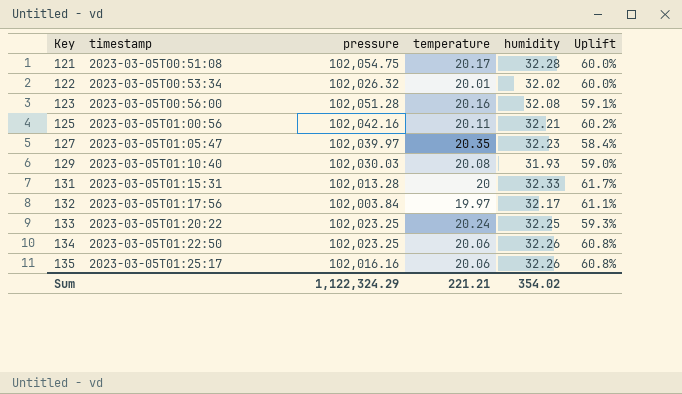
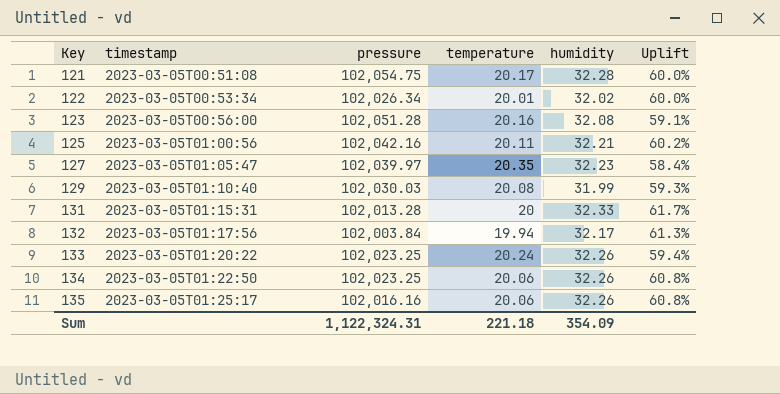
122 | pressure: 102,026.32 -> 102,026.34
129 | humidity: 31.93 -> 31.99
129 | Uplift: 59.0% -> 59.3%
132 | temperature: 19.97 -> 19.94
132 | Uplift: 61.1% -> 61.3%
133 | humidity: 32.25 -> 32.26
133 | Uplift: 59.3% -> 59.4%
Sum | pressure: 1,122,324.29 -> 1,122,324.31
Sum | temperature: 221.21 -> 221.18
Sum | humidity: 354.02 -> 354.09

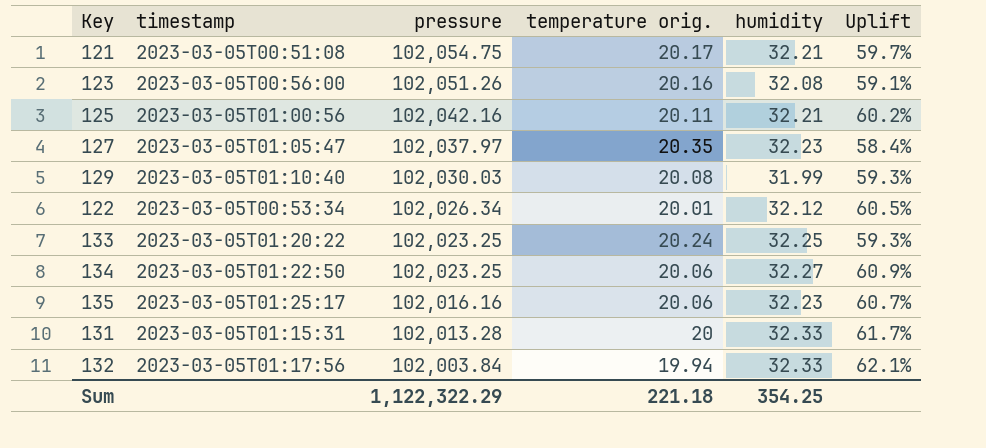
row order: Key ascending -> pressure descending
column name: temperature -> temperature orig.
121 | humidity: 32.28 -> 32.21
121 | Uplift: 60.0% -> 59.7%
123 | pressure: 102,051.28 -> 102,051.26
127 | pressure: 102,039.97 -> 102,037.97
122 | humidity: 32.02 -> 32.12
122 | Uplift: 60.0% -> 60.5%
133 | humidity: 32.26 -> 32.25
133 | Uplift: 59.4% -> 59.3%
134 | humidity: 32.26 -> 32.27
134 | Uplift: 60.8% -> 60.9%
135 | humidity: 32.26 -> 32.23
135 | Uplift: 60.8% -> 60.7%
132 | humidity: 32.17 -> 32.33
132 | Uplift: 61.3% -> 62.1%
Sum | pressure: 1,122,324.31 -> 1,122,322.29
Sum | humidity: 354.09 -> 354.25

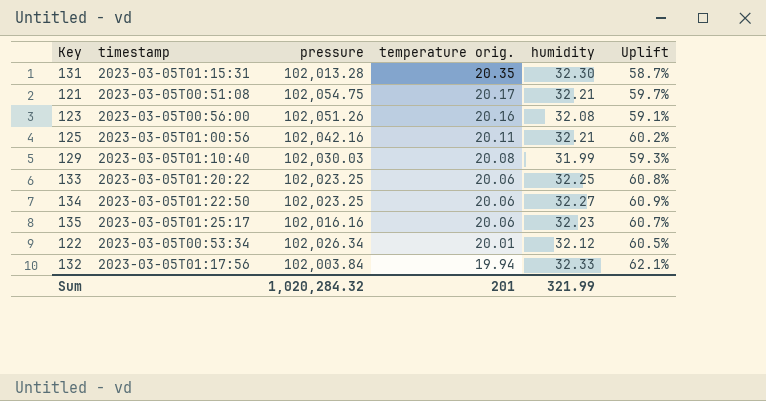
row order: pressure descending -> temperature orig. descending
row 127: 2023-03-05T01:05:47 | 102,037.97 | 20.35 | 32.23 | 58.4% -> none
131 | temperature orig.: 20 -> 20.35
131 | humidity: 32.33 -> 32.30
131 | Uplift: 61.7% -> 58.7%
133 | temperature orig.: 20.24 -> 20.06
133 | Uplift: 59.3% -> 60.8%
Sum | pressure: 1,122,322.29 -> 1,020,284.32
Sum | temperature orig.: 221.18 -> 201
Sum | humidity: 354.25 -> 321.99

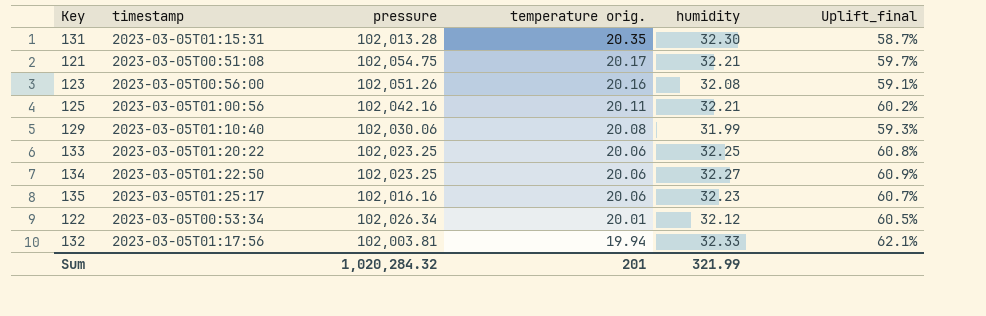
column name: Uplift -> Uplift_final
129 | pressure: 102,030.03 -> 102,030.06
132 | pressure: 102,003.84 -> 102,003.81

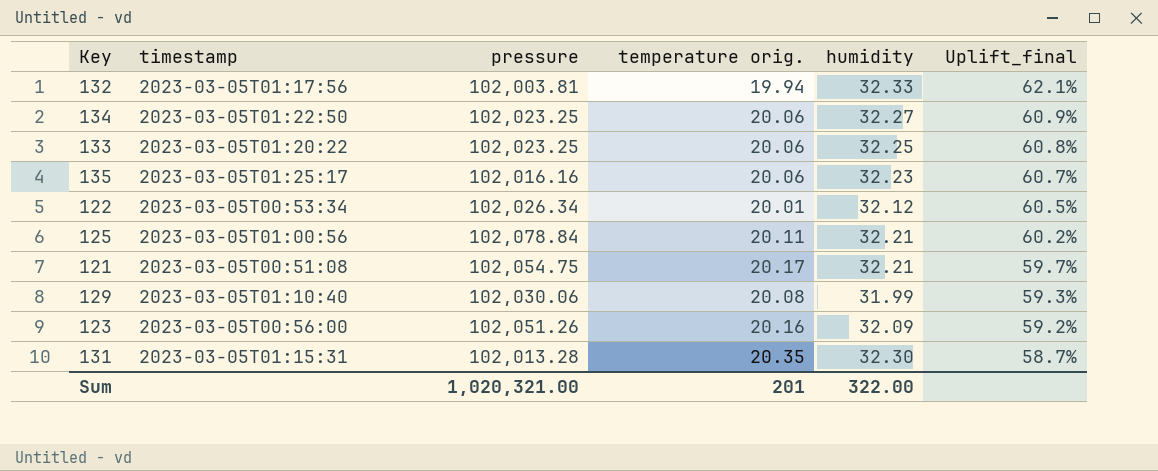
row order: temperature orig. descending -> Uplift_final descending
125 | pressure: 102,042.16 -> 102,078.84
123 | humidity: 32.08 -> 32.09
123 | Uplift_final: 59.1% -> 59.2%
Sum | pressure: 1,020,284.32 -> 1,020,321.00
Sum | humidity: 321.99 -> 322.00

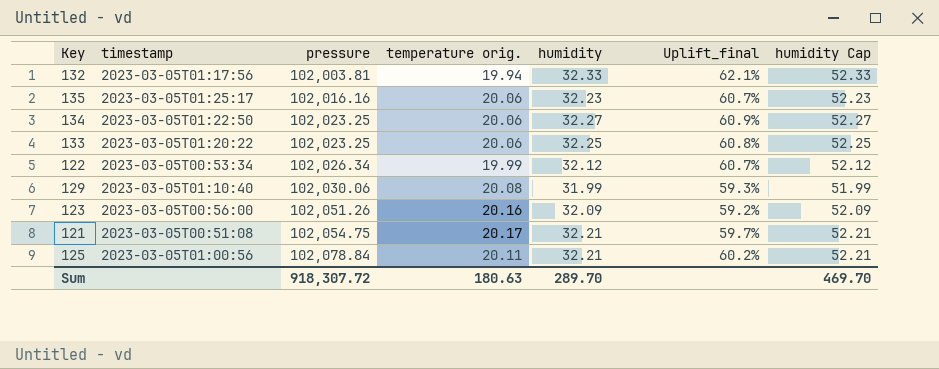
row order: Uplift_final descending -> pressure ascending
column humidity Cap | formula: none -> [humidity] + 20
row 131: 2023-03-05T01:15:31 | 102,013.28 | 20.35 | 32.30 | 58.7% -> none
122 | temperature orig.: 20.01 -> 19.99
122 | Uplift_final: 60.5% -> 60.7%
Sum | pressure: 1,020,321.00 -> 918,307.72
Sum | temperature orig.: 201 -> 180.63
Sum | humidity: 322.00 -> 289.70

